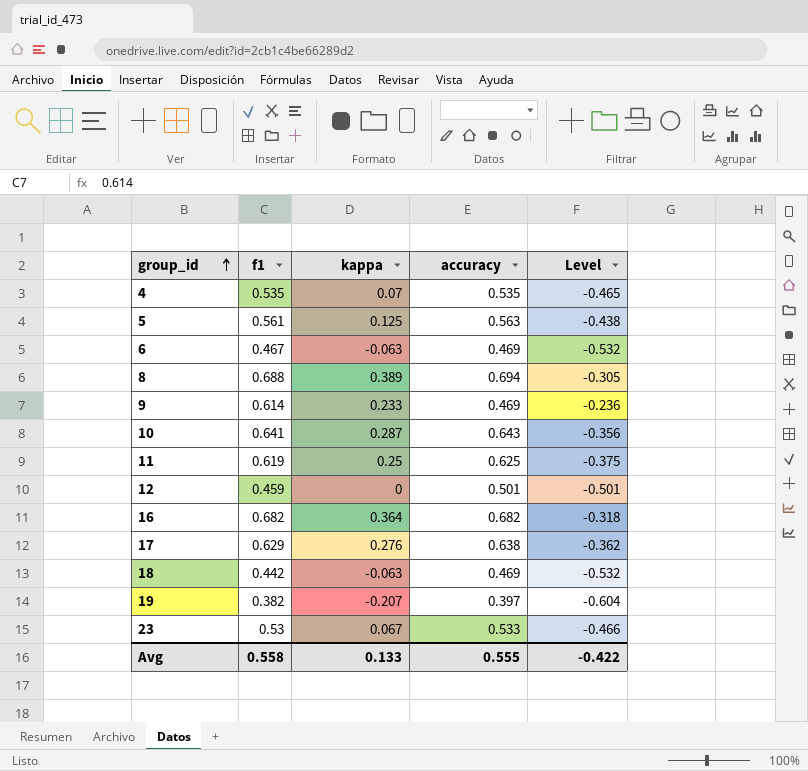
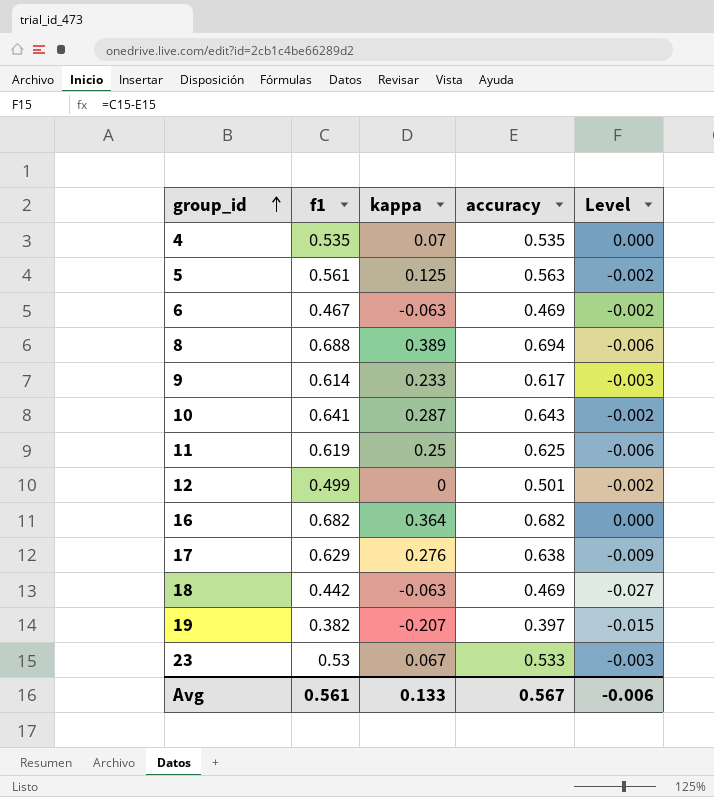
column Level | formula: [kappa] - [accuracy] -> [f1] - [accuracy]
9 | accuracy: 0.469 -> 0.617
12 | f1: 0.459 -> 0.499
Avg | f1: 0.558 -> 0.561
Avg | accuracy: 0.555 -> 0.567
Avg | Level: -0.422 -> -0.006

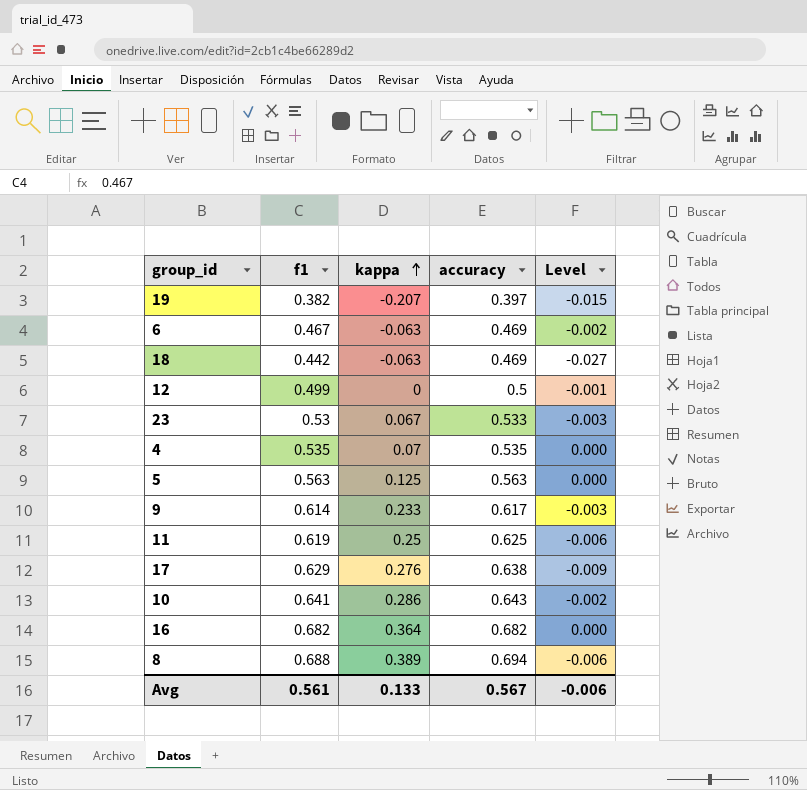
row order: group_id ascending -> kappa ascending
12 | accuracy: 0.501 -> 0.5
12 | Level: -0.002 -> -0.001
5 | f1: 0.561 -> 0.563
5 | Level: -0.002 -> 0.000
10 | kappa: 0.287 -> 0.286

